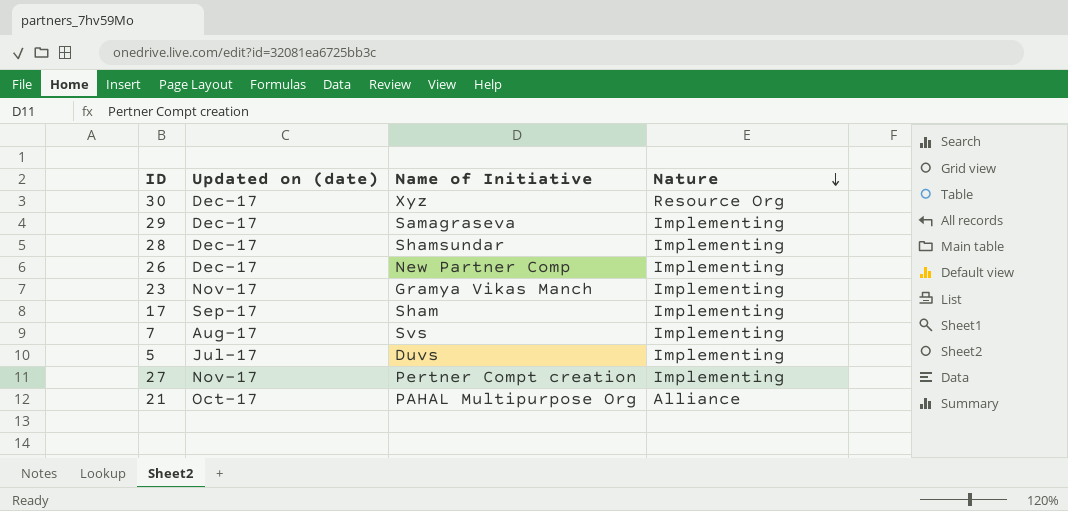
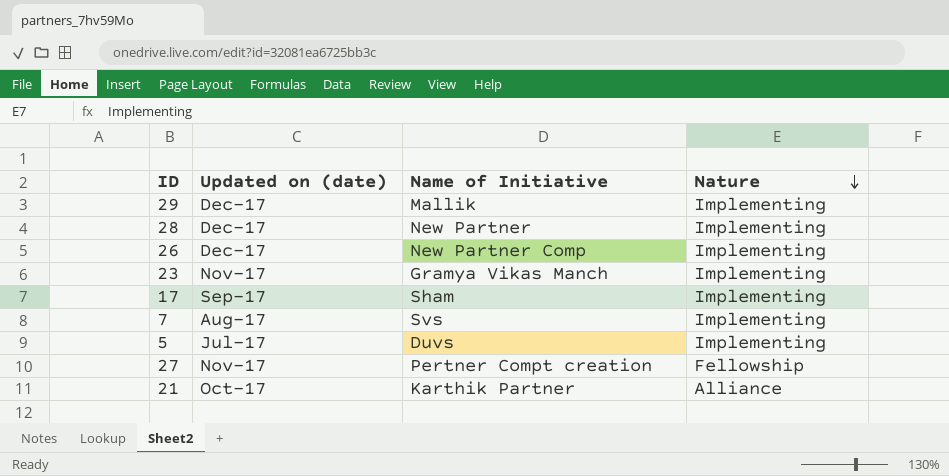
row 30: Dec-17 | Xyz | Resource Org -> none
29 | Name of Initiative: Samagraseva -> Mallik
28 | Name of Initiative: Shamsundar -> New Partner
27 | Nature: Implementing -> Fellowship
21 | Name of Initiative: PAHAL Multipurpose Org -> Karthik Partner

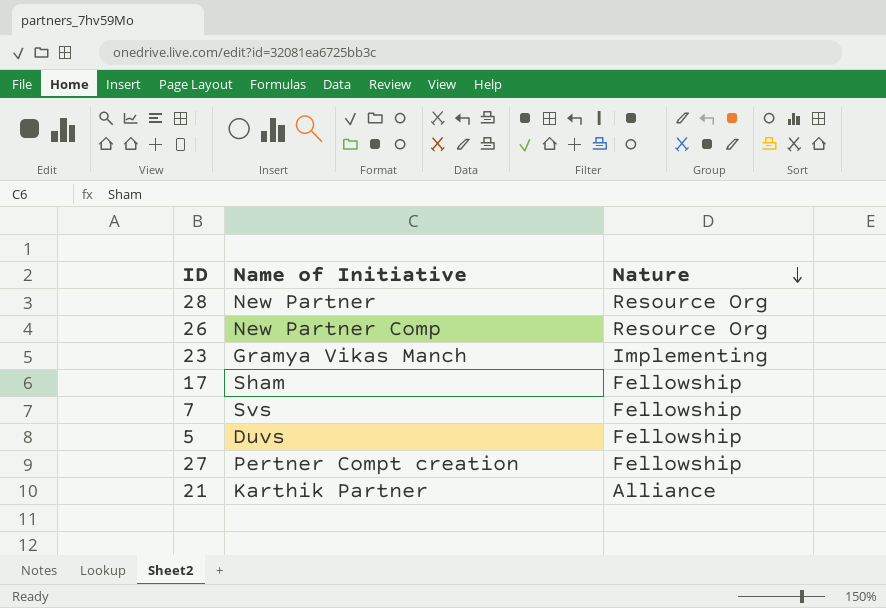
column Updated on (date) | position: 2 -> none
row 29: Dec-17 | Mallik | Implementing -> none
28 | Nature: Implementing -> Resource Org
26 | Nature: Implementing -> Resource Org
17 | Nature: Implementing -> Fellowship
7 | Nature: Implementing -> Fellowship
5 | Nature: Implementing -> Fellowship

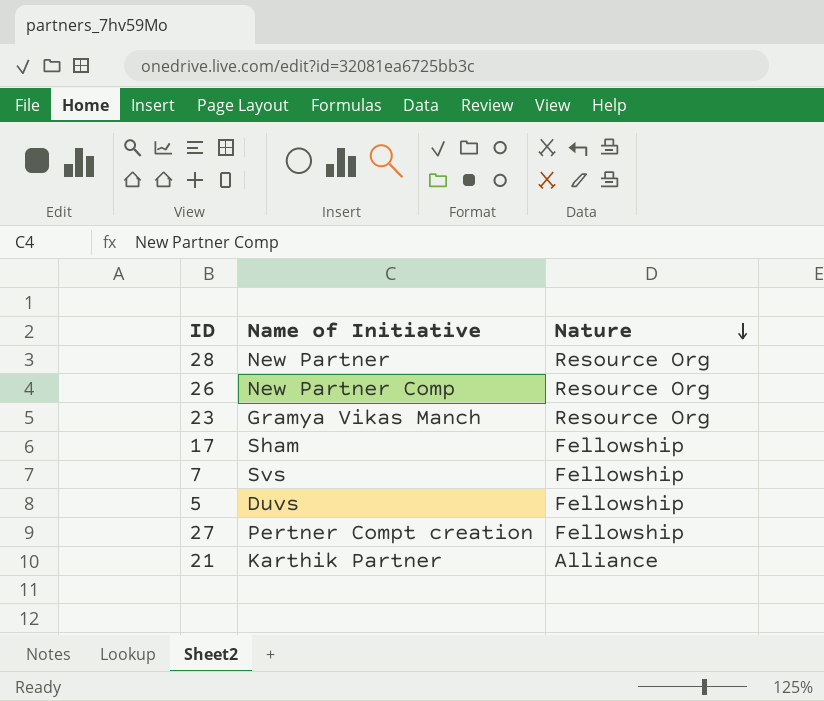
23 | Nature: Implementing -> Resource Org

